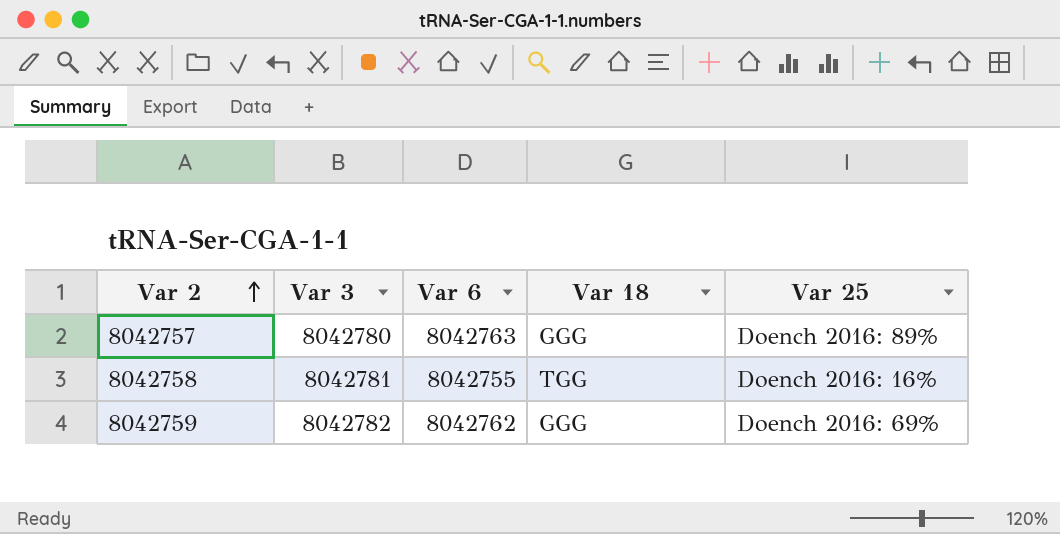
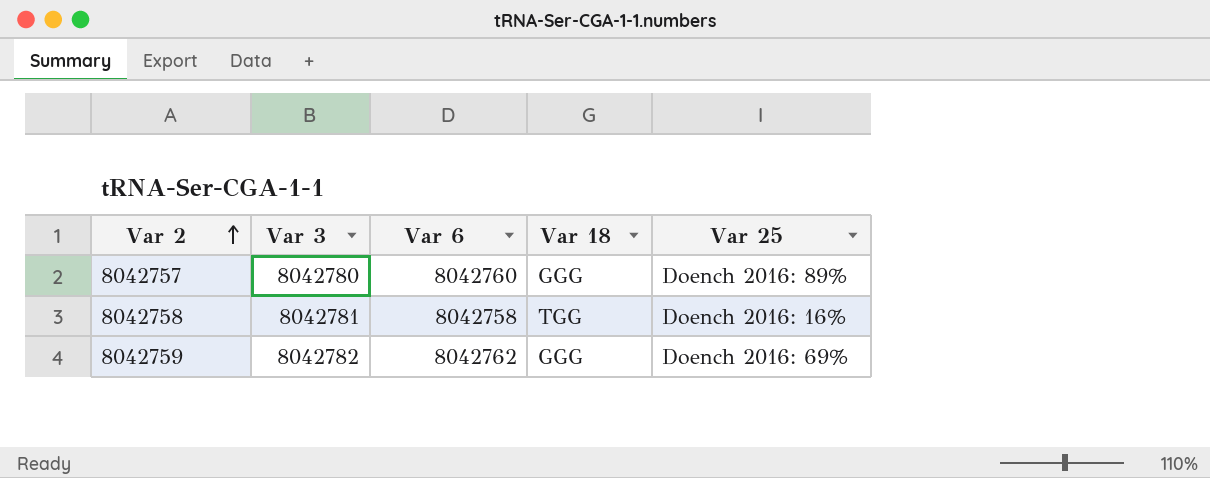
8042757 | Var 6: 8042763 -> 8042760
8042758 | Var 6: 8042755 -> 8042758

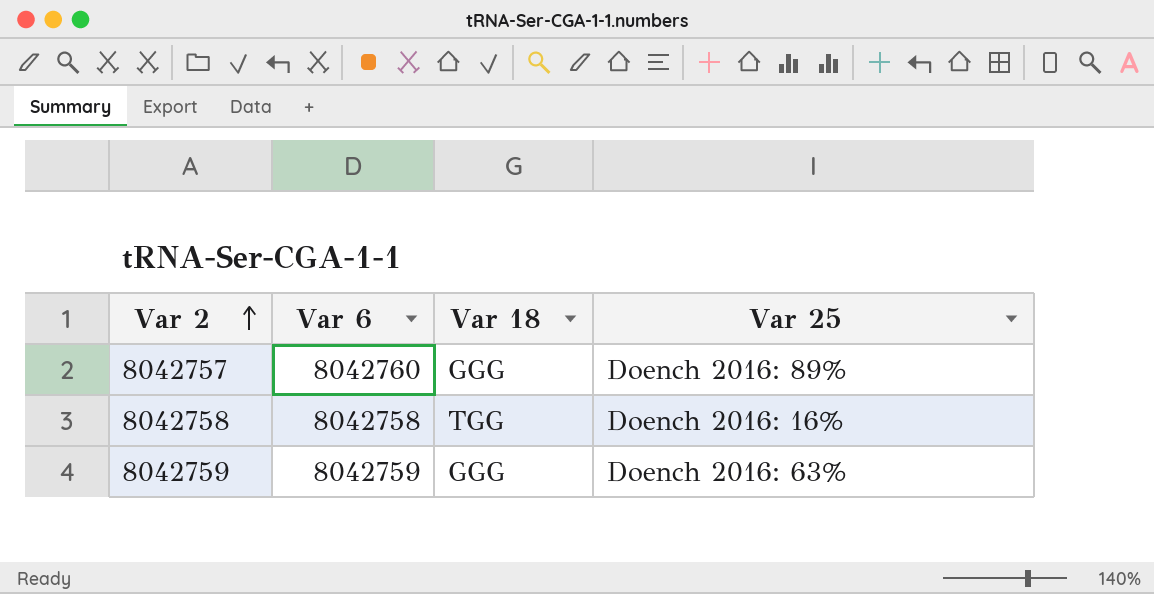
column Var 3 | position: 2 -> none
8042759 | Var 6: 8042762 -> 8042759
8042759 | Var 25: Doench 2016: 69% -> Doench 2016: 63%

